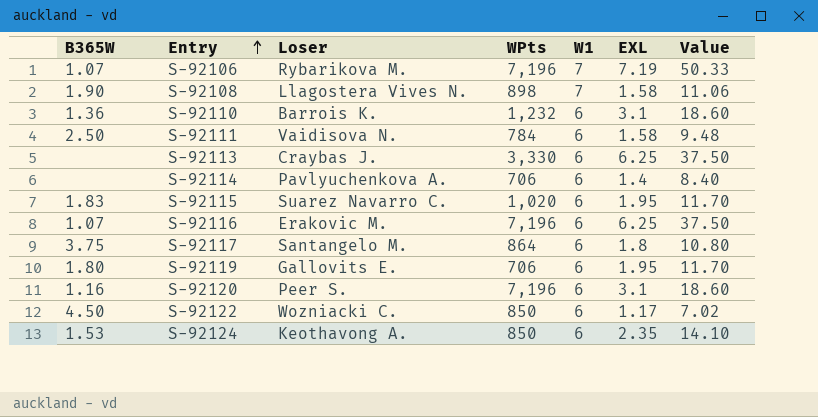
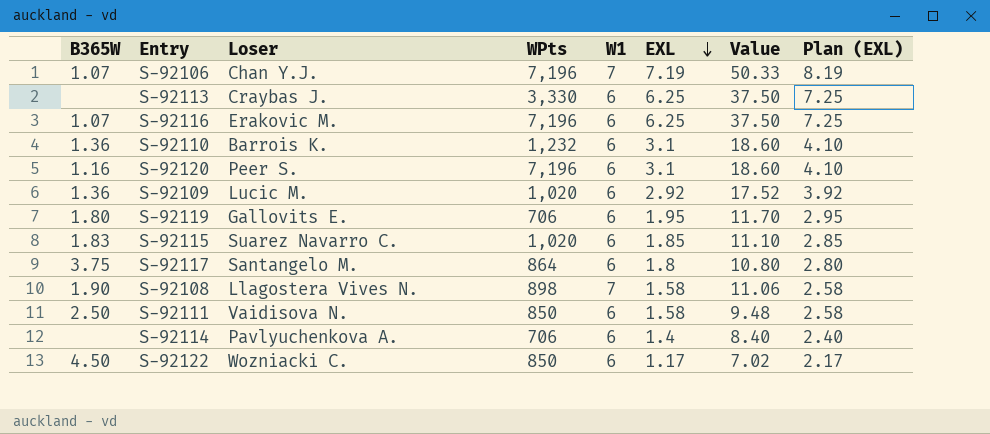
row order: Entry ascending -> EXL descending
column Plan (EXL) | formula: none -> [EXL] + 1
row S-92124: 1.53 | Keothavong A. | 850 | 6 | 2.35 | 14.10 -> none
S-92106 | Loser: Rybarikova M. -> Chan Y.J.
row S-92109: none -> 1.36 | Lucic M. | 1,020 | 6 | 2.92 | 17.52 | 3.92
S-92115 | EXL: 1.95 -> 1.85
S-92115 | Value: 11.70 -> 11.10
S-92111 | WPts: 784 -> 850

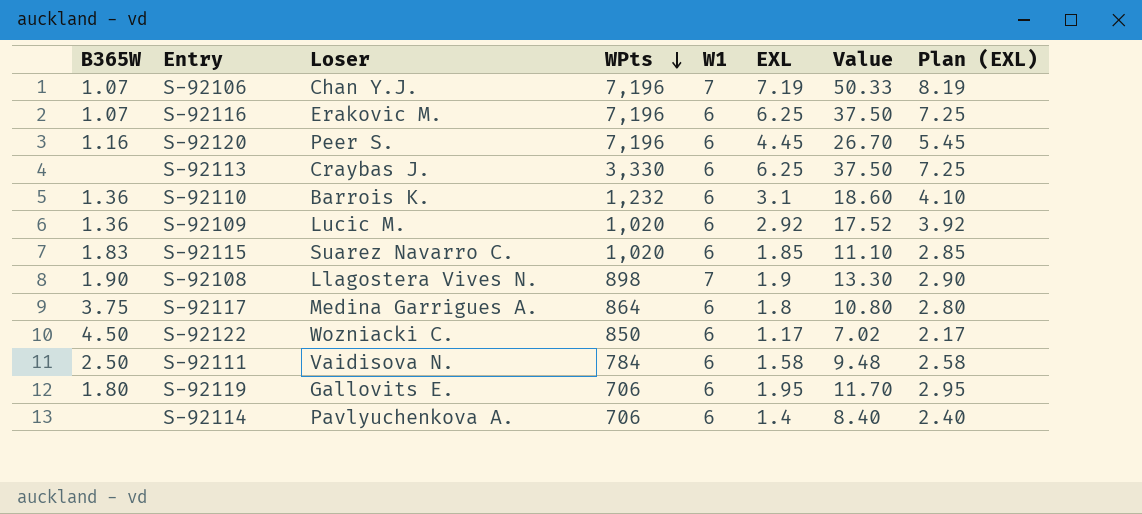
row order: EXL descending -> WPts descending
S-92120 | EXL: 3.1 -> 4.45
S-92120 | Value: 18.60 -> 26.70
S-92120 | Plan (EXL): 4.10 -> 5.45
S-92108 | EXL: 1.58 -> 1.9
S-92108 | Value: 11.06 -> 13.30
S-92108 | Plan (EXL): 2.58 -> 2.90
S-92117 | Loser: Santangelo M. -> Medina Garrigues A.
S-92111 | WPts: 850 -> 784

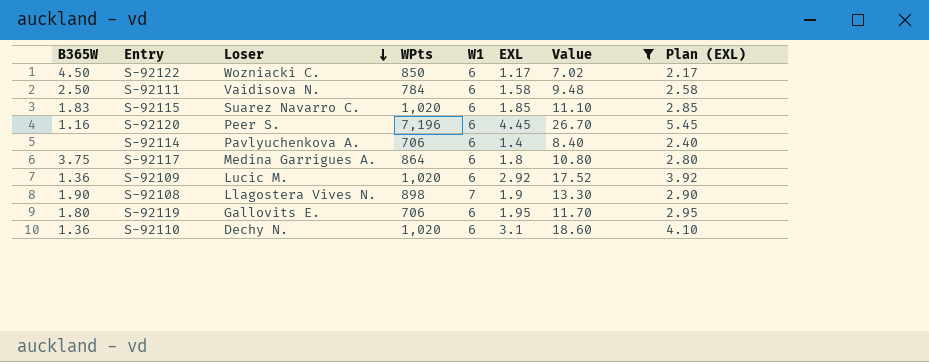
filter: none -> Value <= 26.70
row order: WPts descending -> Loser descending
S-92110 | Loser: Barrois K. -> Dechy N.
S-92110 | WPts: 1,232 -> 1,020

